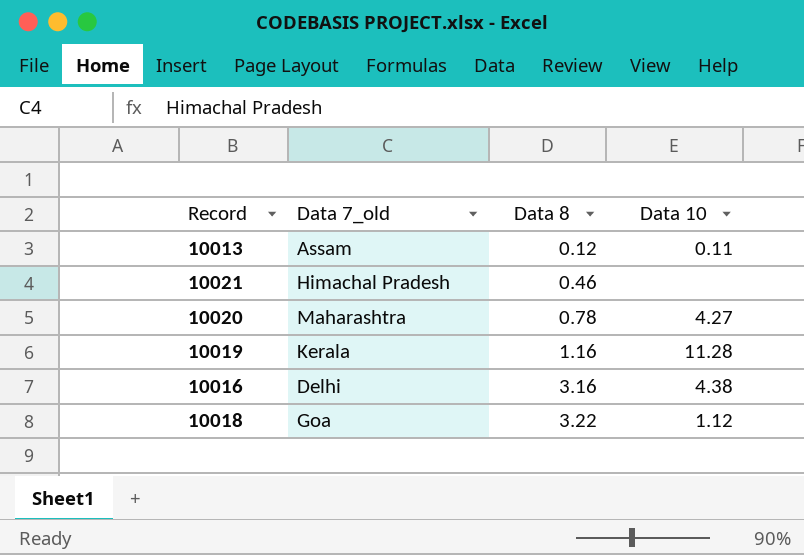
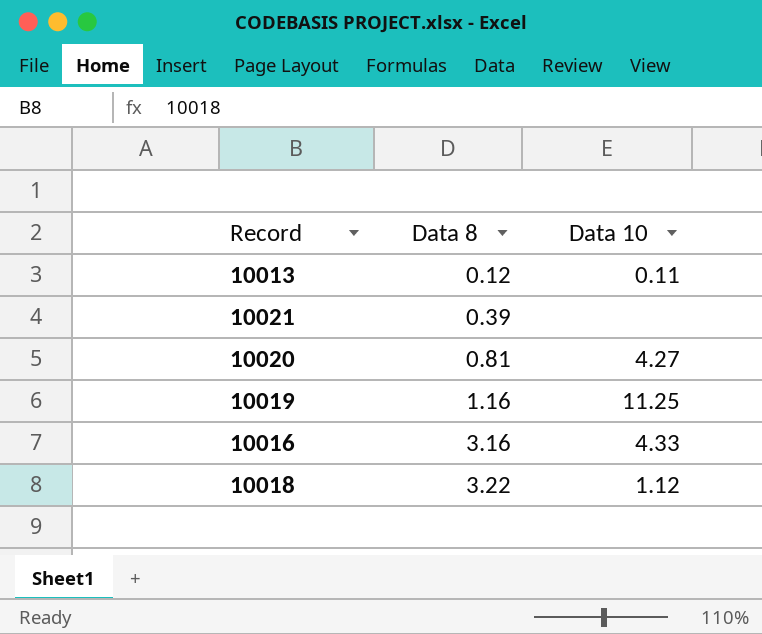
column Data 7_old | position: 2 -> none
10021 | Data 8: 0.46 -> 0.39
10020 | Data 8: 0.78 -> 0.81
10019 | Data 10: 11.28 -> 11.25
10016 | Data 10: 4.38 -> 4.33

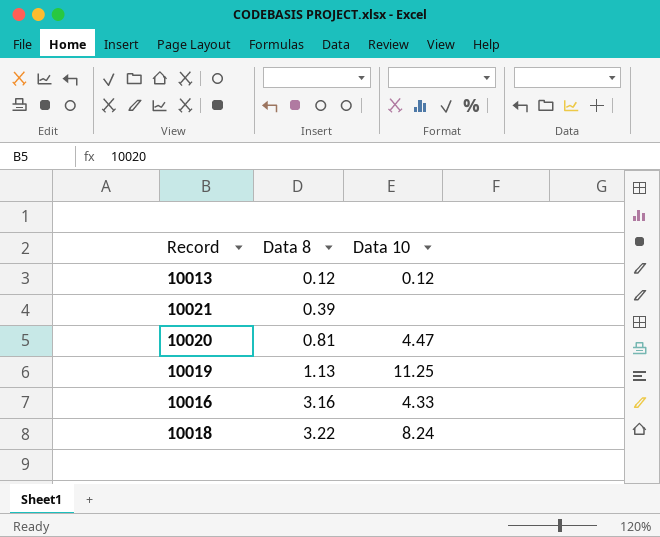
10013 | Data 10: 0.11 -> 0.12
10020 | Data 10: 4.27 -> 4.47
10019 | Data 8: 1.16 -> 1.13
10018 | Data 10: 1.12 -> 8.24

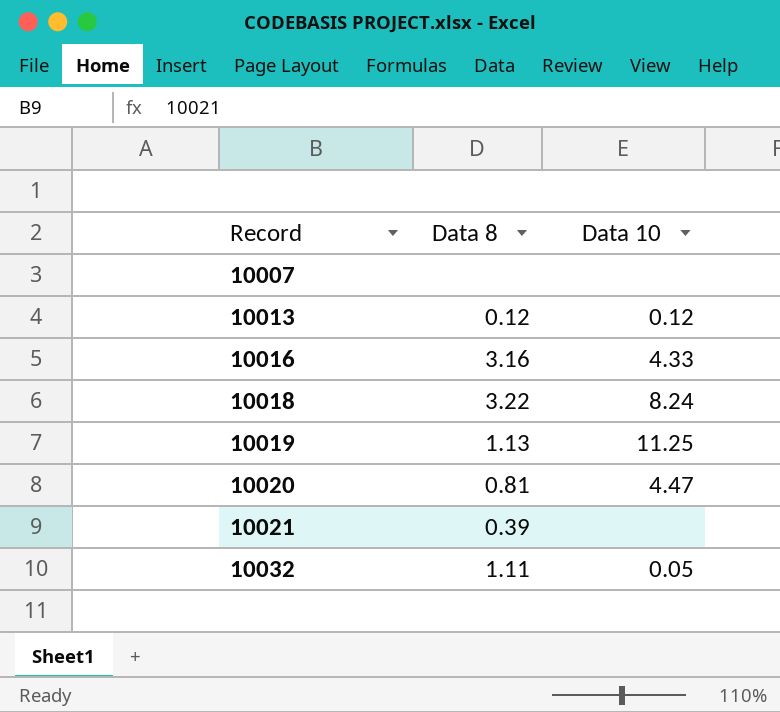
row order: Data 8 ascending -> Record ascending
row 10007: none -> none | none
row 10032: none -> 1.11 | 0.05

